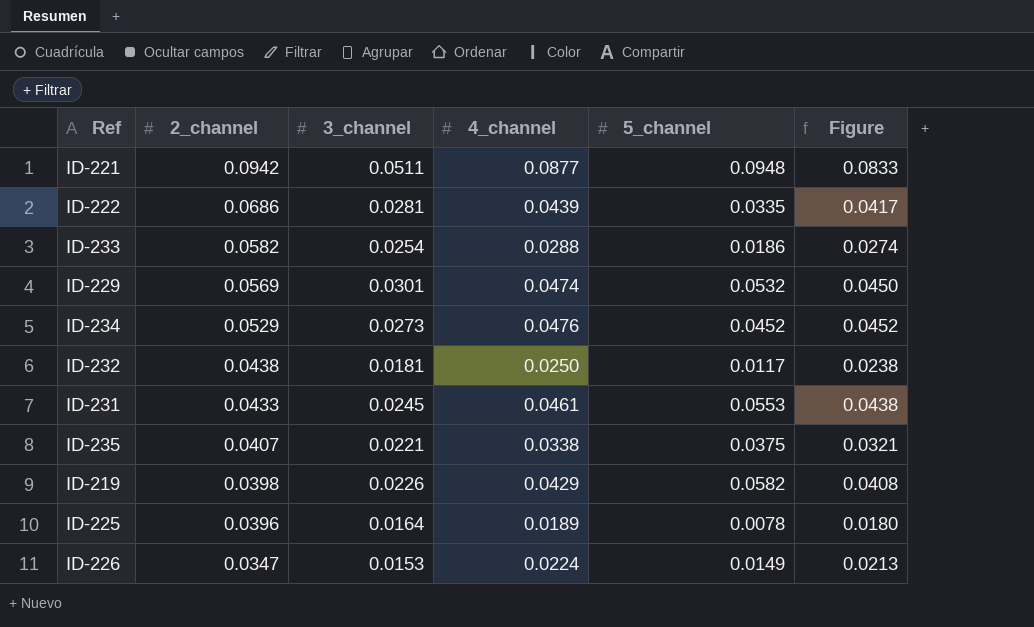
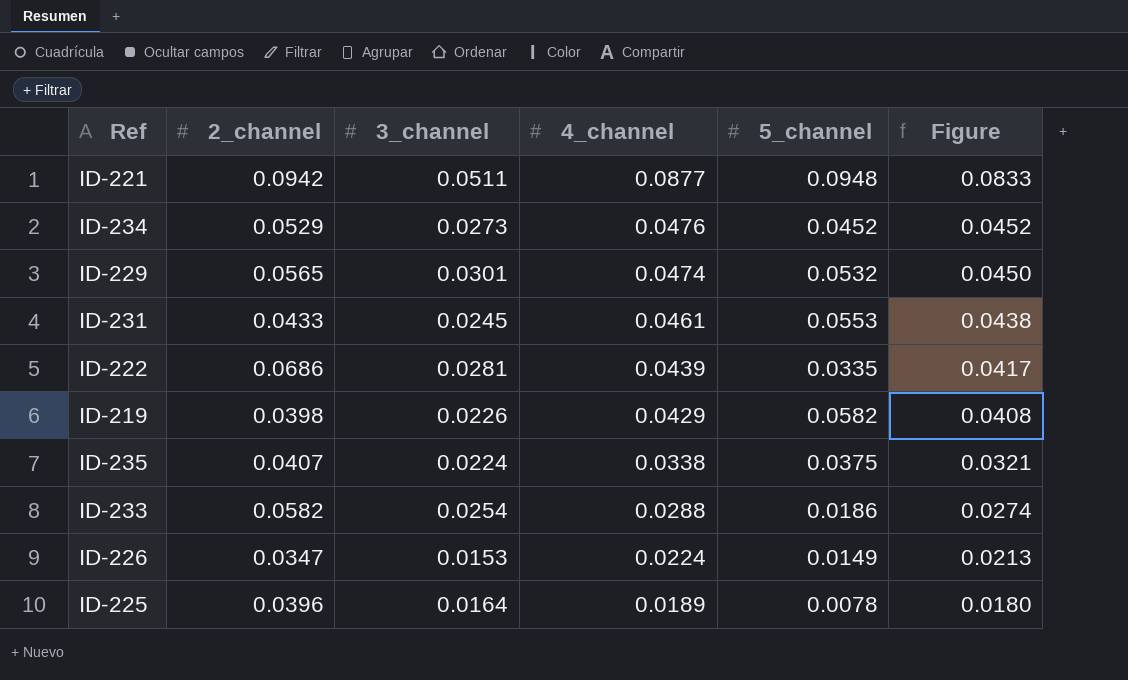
row order: 2_channel descending -> 4_channel descending
row ID-232: 0.0438 | 0.0181 | 0.0250 | 0.0117 | 0.0238 -> none
ID-229 | 2_channel: 0.0569 -> 0.0565
ID-235 | 3_channel: 0.0221 -> 0.0224

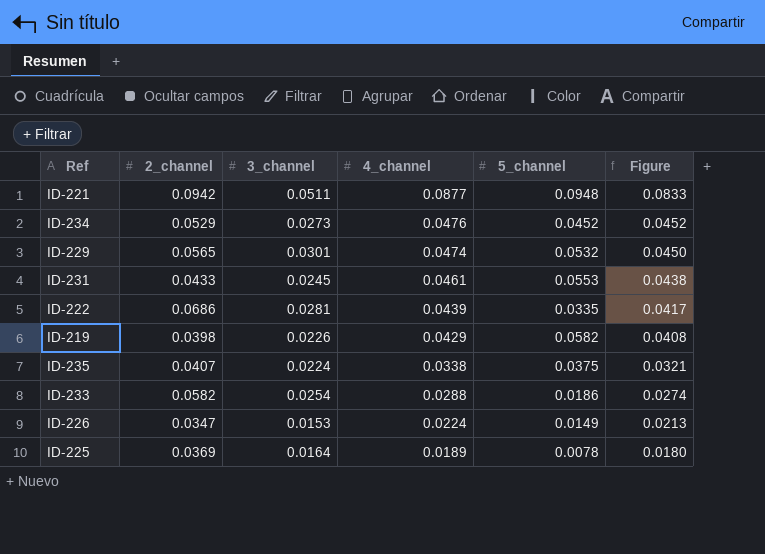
ID-225 | 2_channel: 0.0396 -> 0.0369

